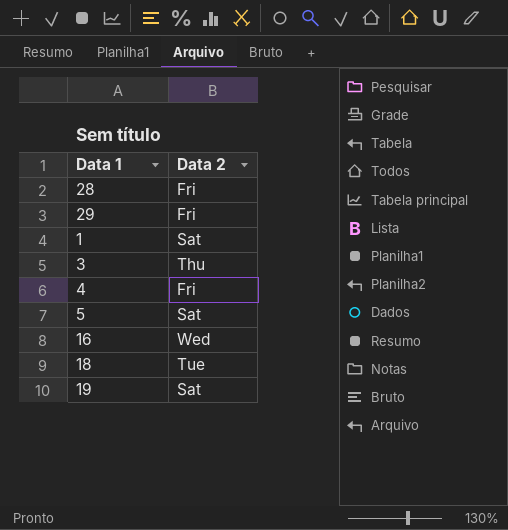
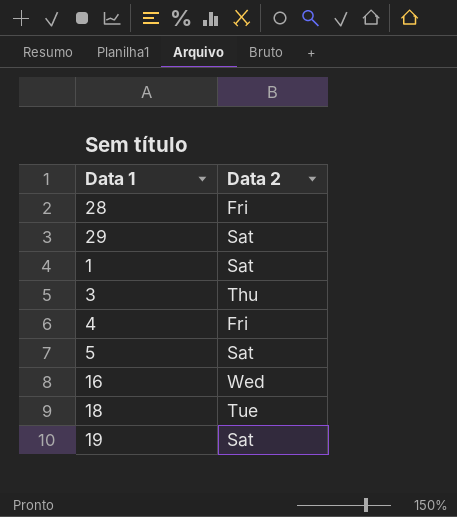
29 | Data 2: Fri -> Sat

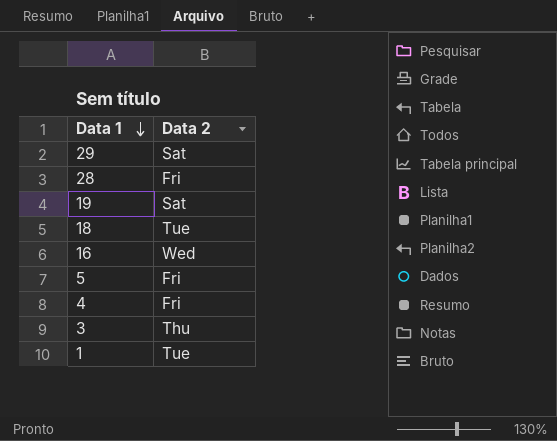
row order: none -> Data 1 descending
5 | Data 2: Sat -> Fri
1 | Data 2: Sat -> Tue

